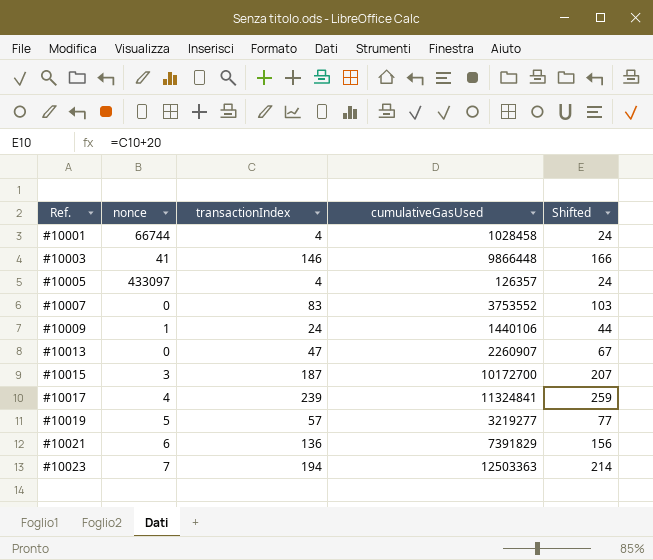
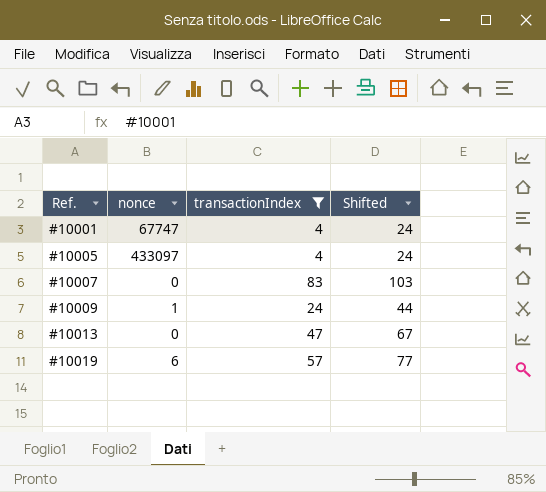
filter: none -> transactionIndex <= 83
column cumulativeGasUsed | position: 4 -> none
#10001 | nonce: 66744 -> 67747
#10019 | nonce: 5 -> 6

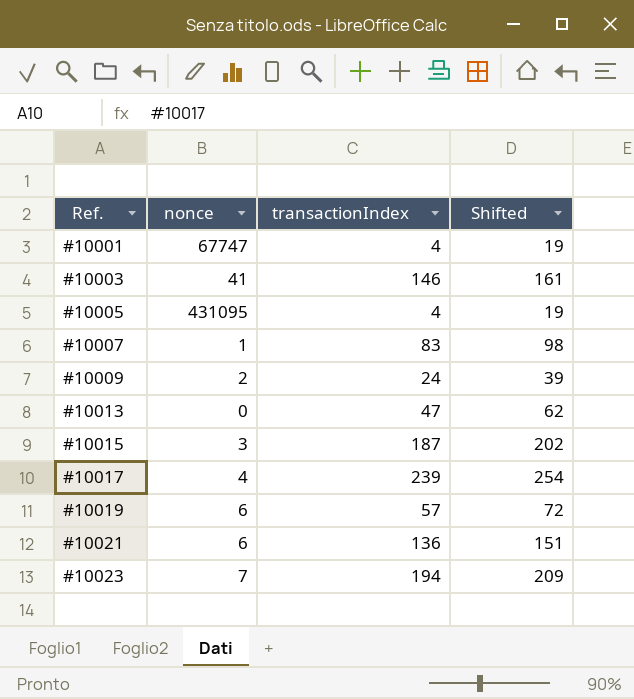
filter: transactionIndex <= 83 -> none
column Shifted | formula: [transactionIndex] + 20 -> [transactionIndex] + 15
#10005 | nonce: 433097 -> 431095
#10007 | nonce: 0 -> 1
#10009 | nonce: 1 -> 2

